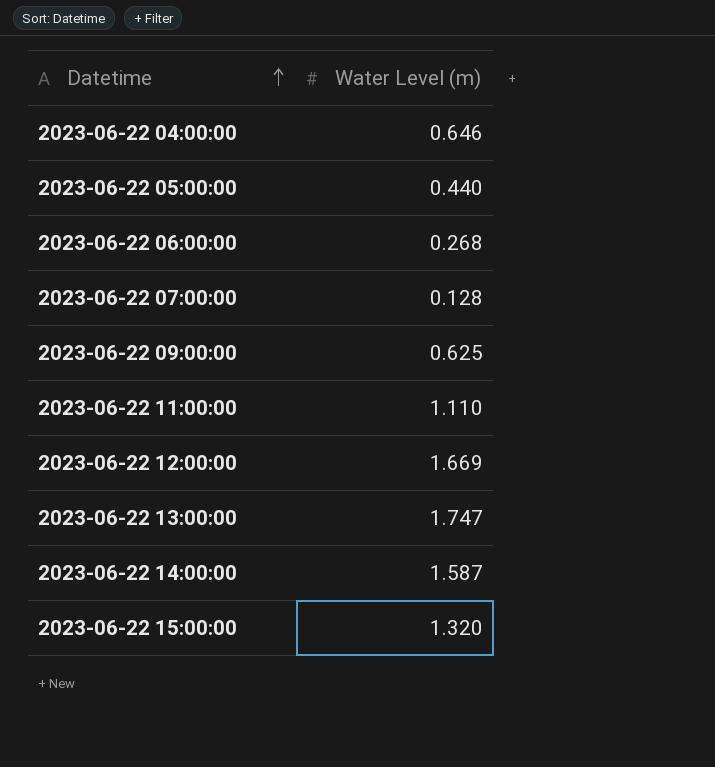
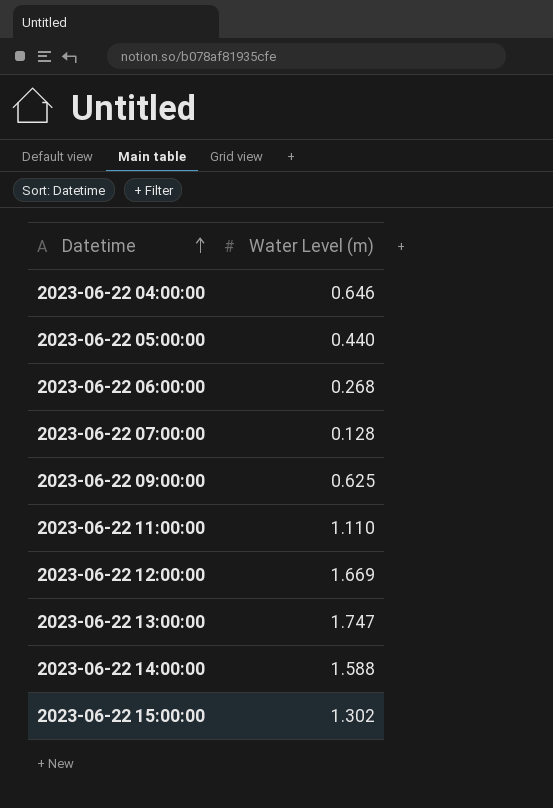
2023-06-22 14:00:00 | Water Level (m): 1.587 -> 1.588
2023-06-22 15:00:00 | Water Level (m): 1.320 -> 1.302

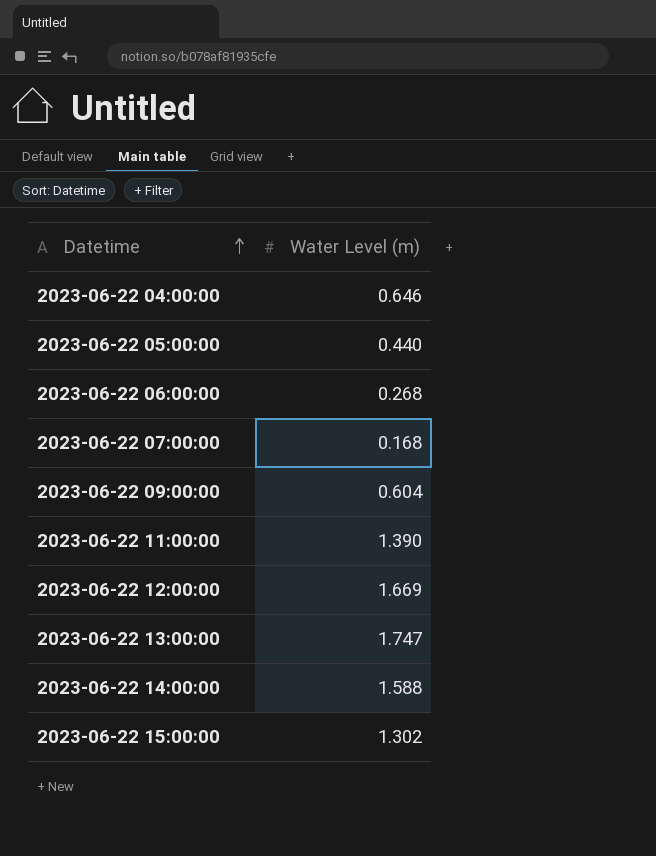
2023-06-22 07:00:00 | Water Level (m): 0.128 -> 0.168
2023-06-22 09:00:00 | Water Level (m): 0.625 -> 0.604
2023-06-22 11:00:00 | Water Level (m): 1.110 -> 1.390

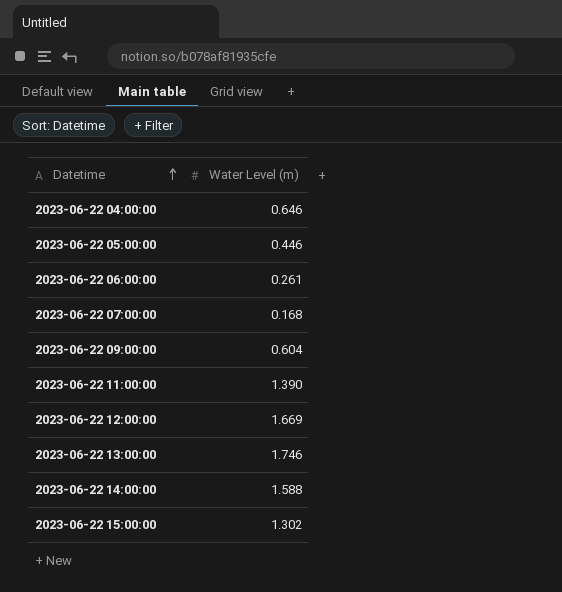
2023-06-22 05:00:00 | Water Level (m): 0.440 -> 0.446
2023-06-22 06:00:00 | Water Level (m): 0.268 -> 0.261
2023-06-22 13:00:00 | Water Level (m): 1.747 -> 1.746

